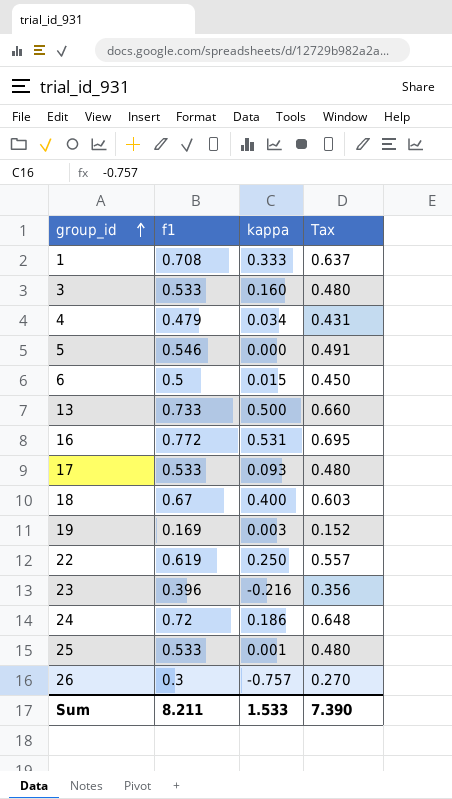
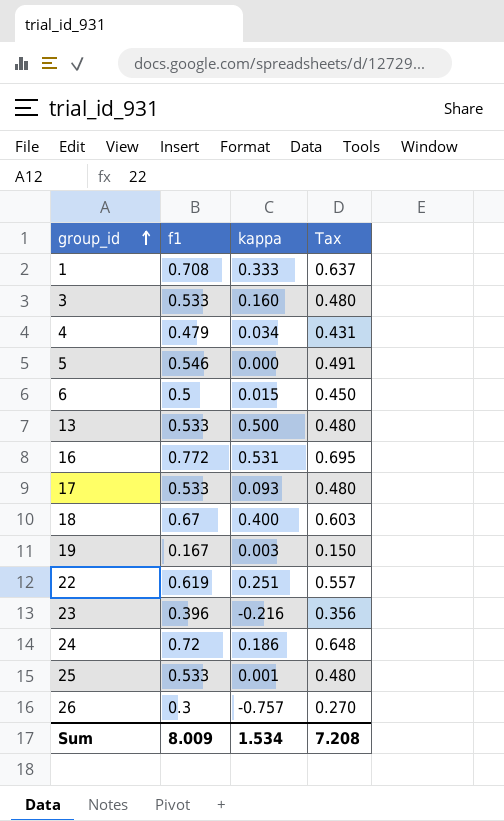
13 | f1: 0.733 -> 0.533
13 | Tax: 0.660 -> 0.480
19 | f1: 0.169 -> 0.167
19 | Tax: 0.152 -> 0.150
22 | kappa: 0.250 -> 0.251
Sum | f1: 8.211 -> 8.009
Sum | kappa: 1.533 -> 1.534
Sum | Tax: 7.390 -> 7.208

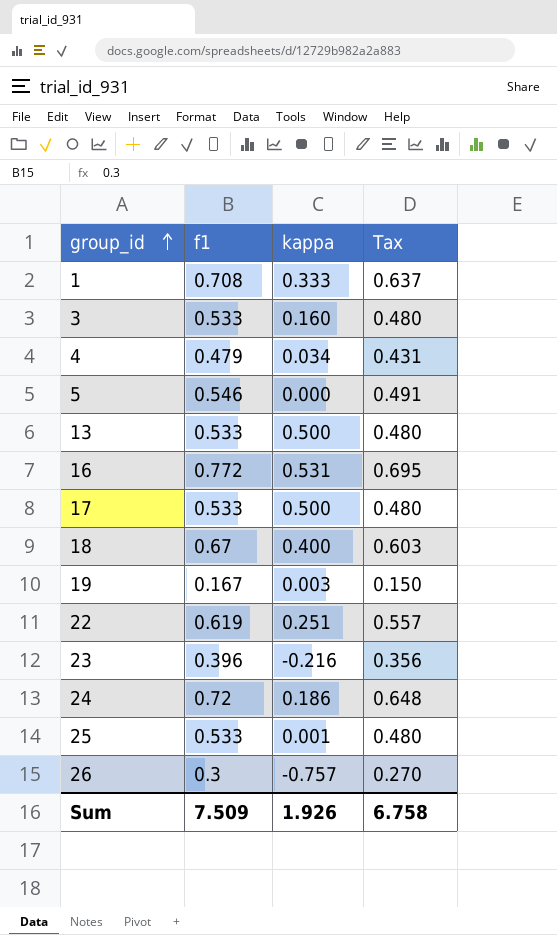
row 6: 0.5 | 0.015 | 0.450 -> none
17 | kappa: 0.093 -> 0.500
Sum | f1: 8.009 -> 7.509
Sum | kappa: 1.534 -> 1.926
Sum | Tax: 7.208 -> 6.758

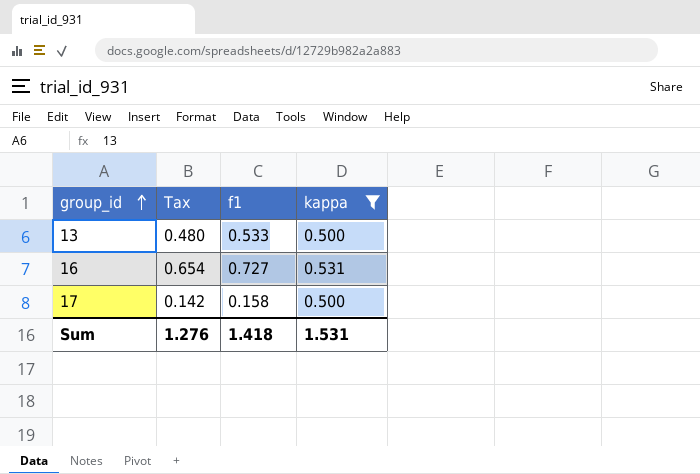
filter: none -> kappa >= 0.500
column Tax | position: 4 -> 2
16 | Tax: 0.695 -> 0.654
16 | f1: 0.772 -> 0.727
17 | Tax: 0.480 -> 0.142
17 | f1: 0.533 -> 0.158
Sum | Tax: 6.758 -> 1.276
Sum | f1: 7.509 -> 1.418
Sum | kappa: 1.926 -> 1.531

